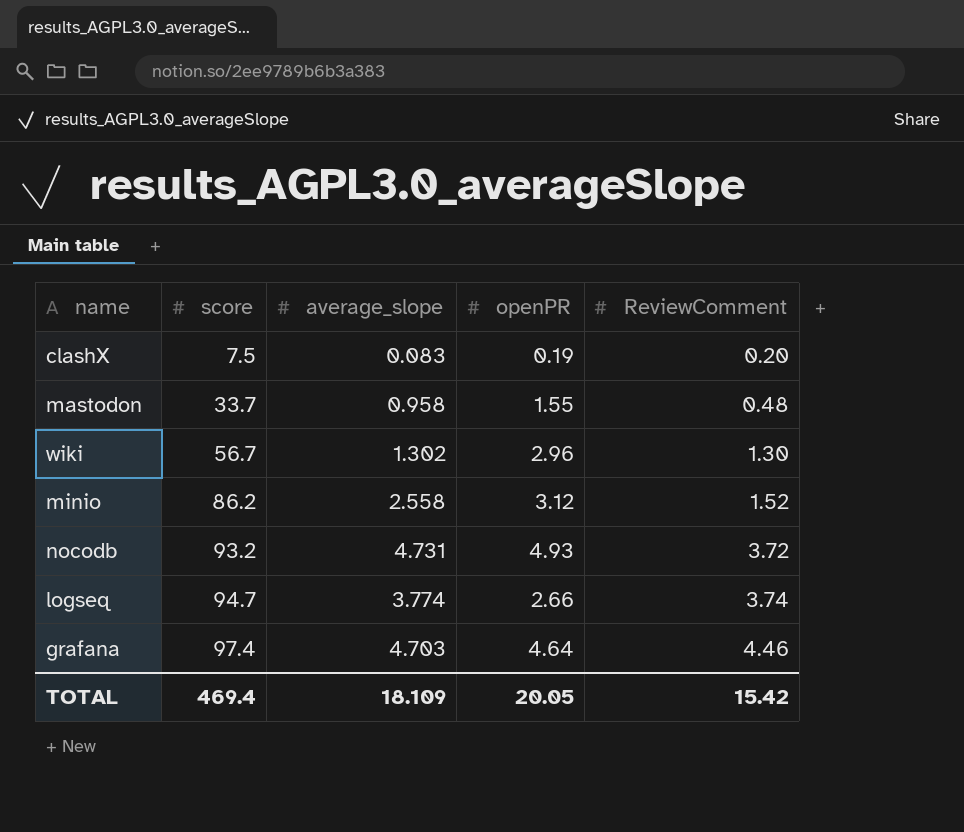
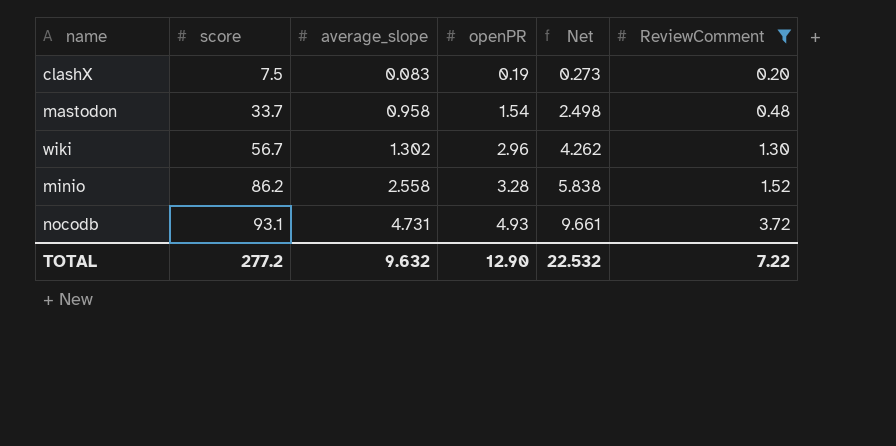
filter: none -> ReviewComment <= 3.72
column Net | formula: none -> [average_slope] + [openPR]
mastodon | openPR: 1.55 -> 1.54
minio | openPR: 3.12 -> 3.28
nocodb | score: 93.2 -> 93.1
TOTAL | score: 469.4 -> 277.2
TOTAL | average_slope: 18.109 -> 9.632
TOTAL | openPR: 20.05 -> 12.90
TOTAL | ReviewComment: 15.42 -> 7.22

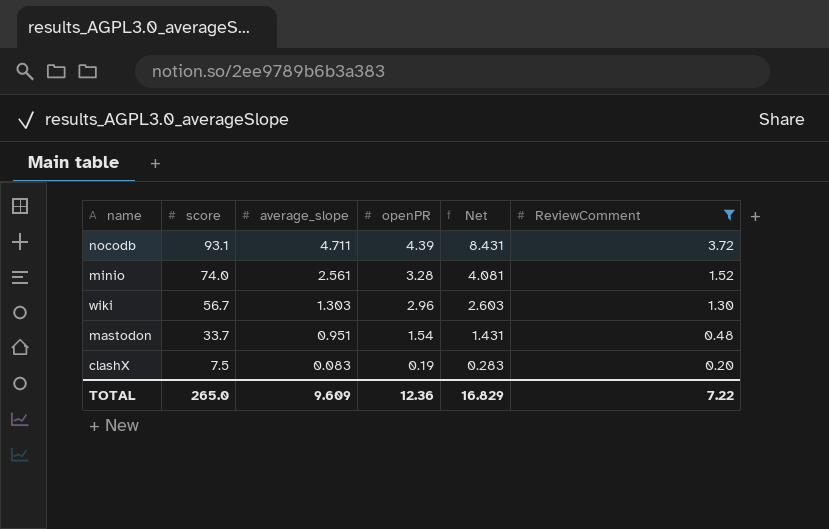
row order: score ascending -> score descending
column Net | formula: [average_slope] + [openPR] -> [average_slope] + [ReviewComment]
nocodb | average_slope: 4.731 -> 4.711
nocodb | openPR: 4.93 -> 4.39
minio | score: 86.2 -> 74.0
minio | average_slope: 2.558 -> 2.561
wiki | average_slope: 1.302 -> 1.303
mastodon | average_slope: 0.958 -> 0.951
TOTAL | score: 277.2 -> 265.0
TOTAL | average_slope: 9.632 -> 9.609
TOTAL | openPR: 12.90 -> 12.36
TOTAL | Net: 22.532 -> 16.829

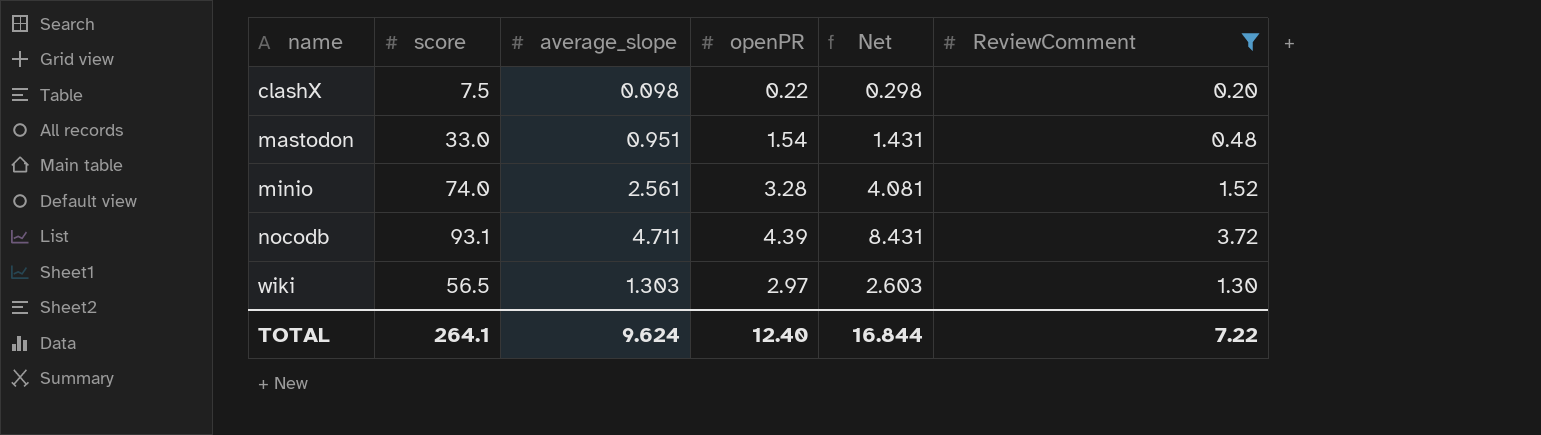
row order: score descending -> name ascending
clashX | average_slope: 0.083 -> 0.098
clashX | openPR: 0.19 -> 0.22
clashX | Net: 0.283 -> 0.298
mastodon | score: 33.7 -> 33.0
wiki | score: 56.7 -> 56.5
wiki | openPR: 2.96 -> 2.97
TOTAL | score: 265.0 -> 264.1
TOTAL | average_slope: 9.609 -> 9.624
TOTAL | openPR: 12.36 -> 12.40
TOTAL | Net: 16.829 -> 16.844

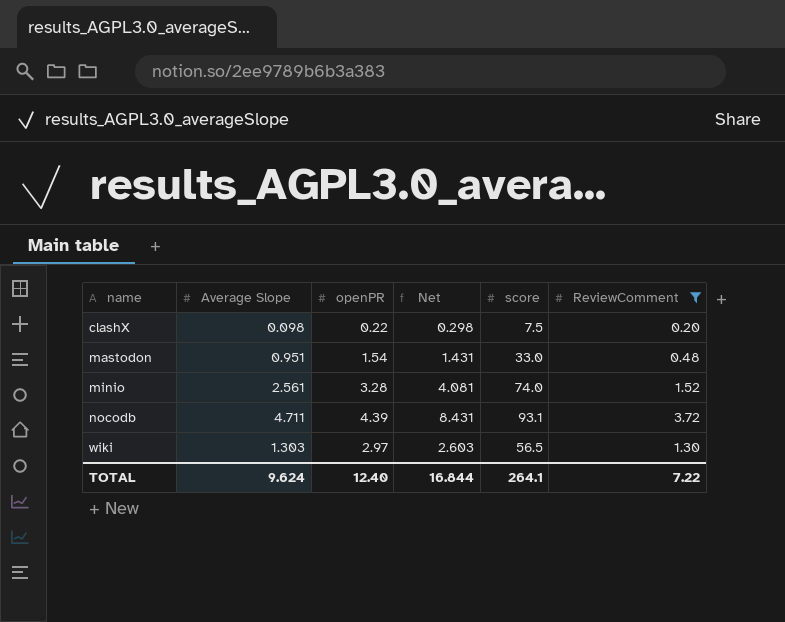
column name: average_slope -> Average Slope
column score | position: 2 -> 5

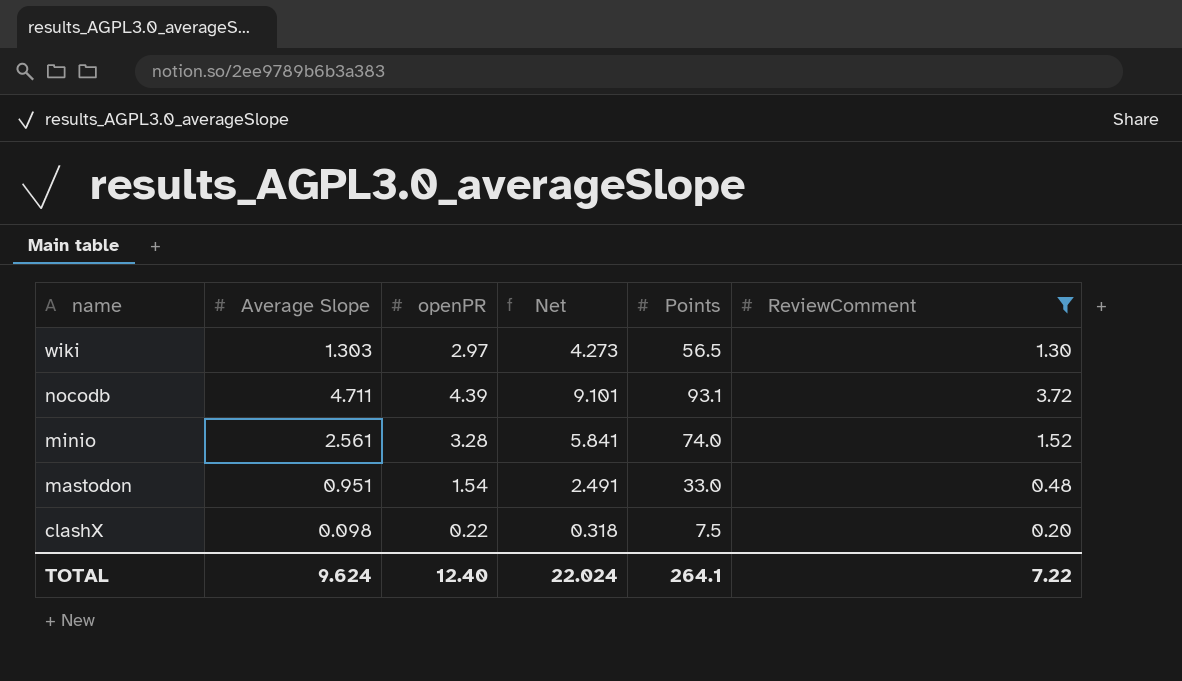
row order: name ascending -> name descending
column Net | formula: [Average Slope] + [ReviewComment] -> [Average Slope] + [openPR]
column name: score -> Points
TOTAL | Net: 16.844 -> 22.024

